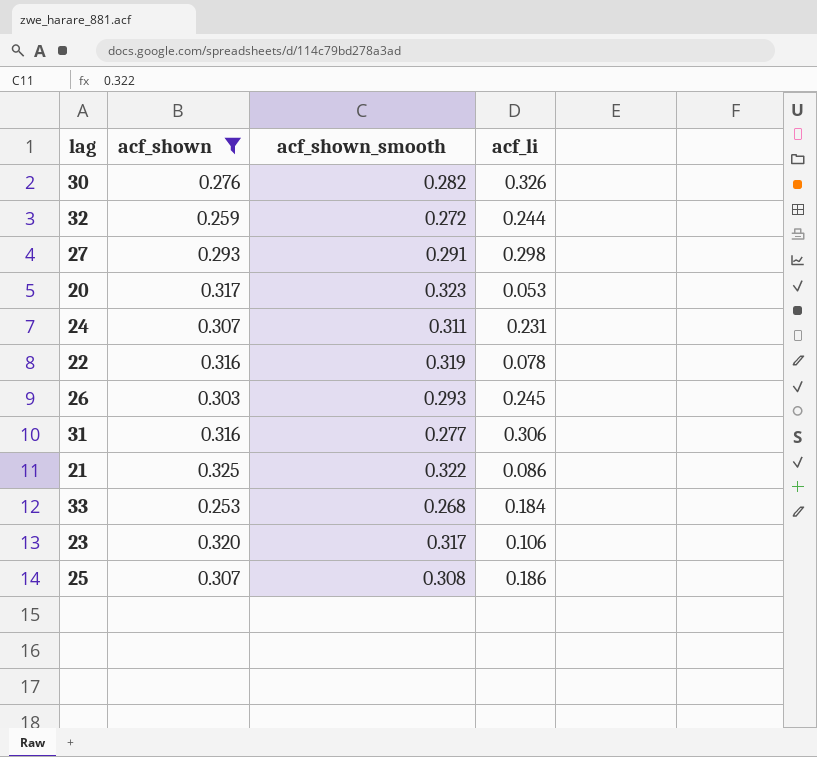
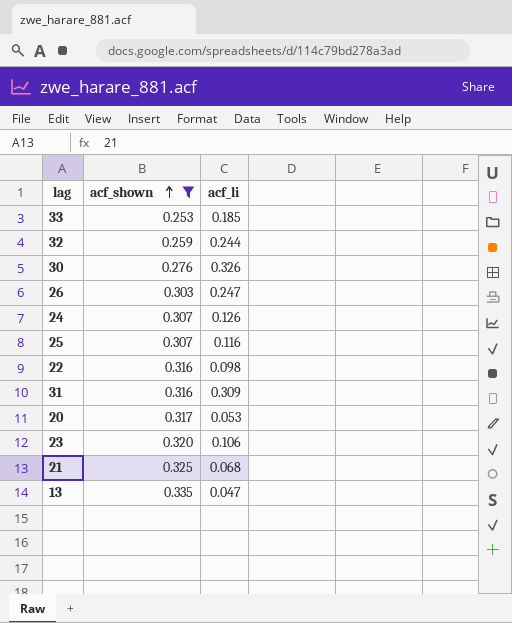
row order: none -> acf_shown ascending
column acf_shown_smooth | position: 3 -> none
row 27: 0.293 | 0.291 | 0.298 -> none
33 | acf_li: 0.184 -> 0.185
26 | acf_li: 0.245 -> 0.247
24 | acf_li: 0.231 -> 0.126
25 | acf_li: 0.186 -> 0.116
22 | acf_li: 0.078 -> 0.098
31 | acf_li: 0.306 -> 0.309
21 | acf_li: 0.086 -> 0.068
row 13: none -> 0.335 | 0.047

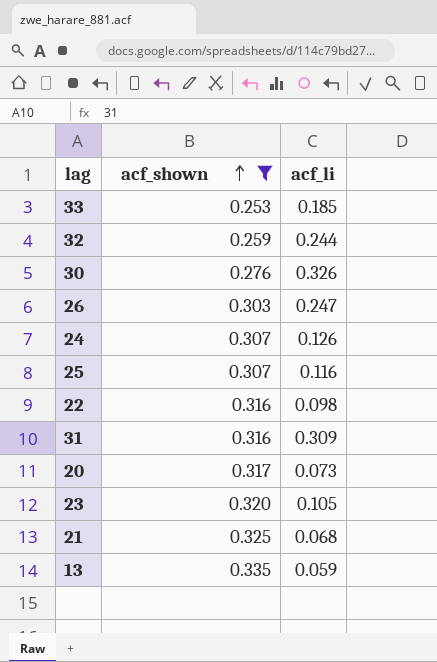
20 | acf_li: 0.053 -> 0.073
23 | acf_li: 0.106 -> 0.105
13 | acf_li: 0.047 -> 0.059

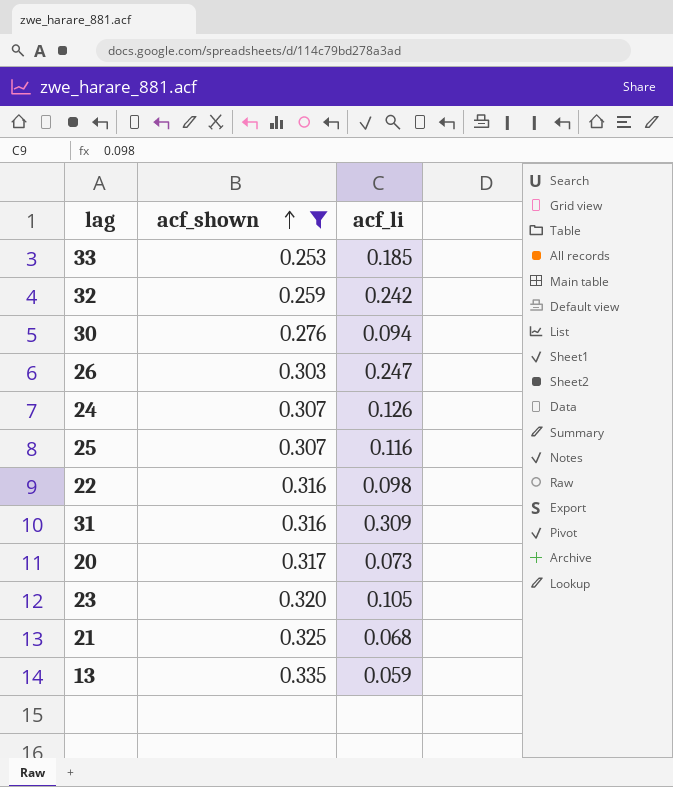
32 | acf_li: 0.244 -> 0.242
30 | acf_li: 0.326 -> 0.094

